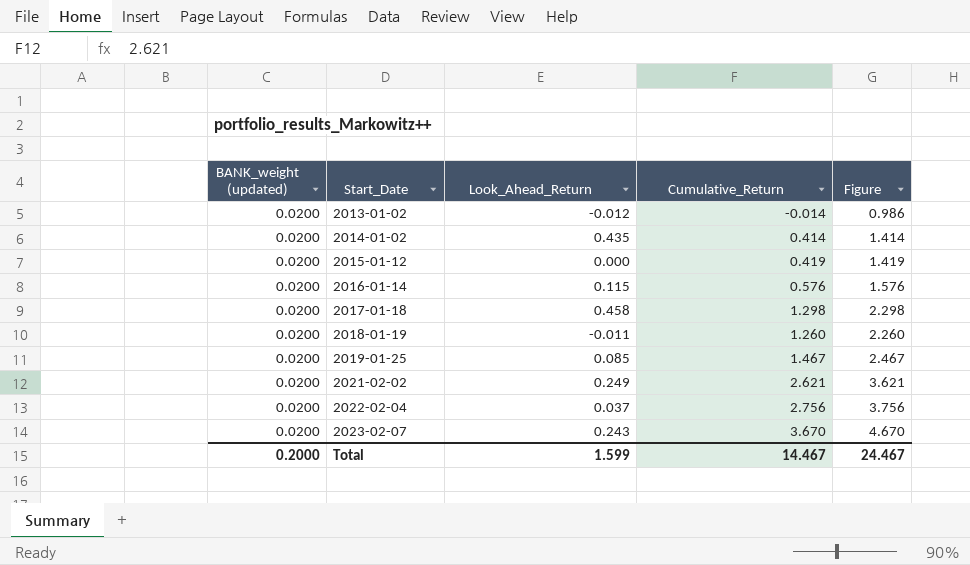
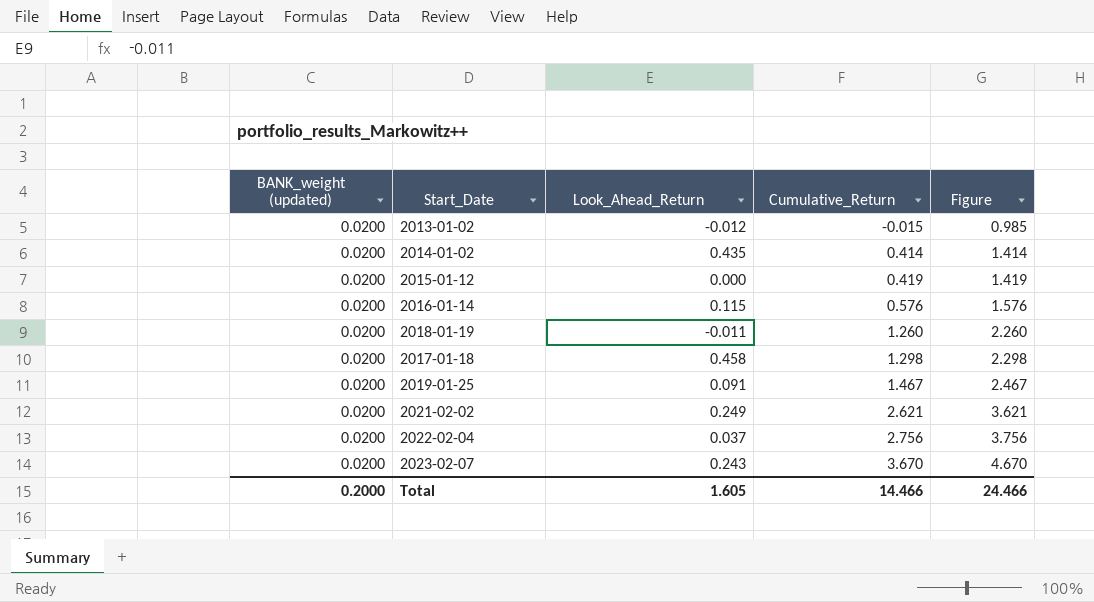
row order: Start_Date ascending -> Cumulative_Return ascending
2013-01-02 | Cumulative_Return: -0.014 -> -0.015
2013-01-02 | Figure: 0.986 -> 0.985
2019-01-25 | Look_Ahead_Return: 0.085 -> 0.091
Total | Look_Ahead_Return: 1.599 -> 1.605
Total | Cumulative_Return: 14.467 -> 14.466
Total | Figure: 24.467 -> 24.466

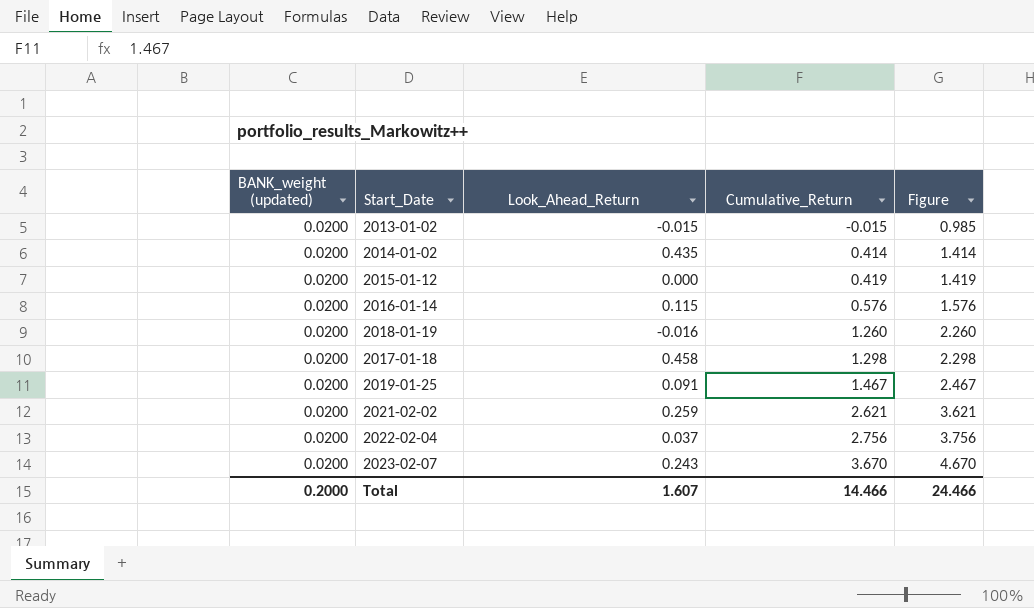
2013-01-02 | Look_Ahead_Return: -0.012 -> -0.015
2018-01-19 | Look_Ahead_Return: -0.011 -> -0.016
2021-02-02 | Look_Ahead_Return: 0.249 -> 0.259
Total | Look_Ahead_Return: 1.605 -> 1.607

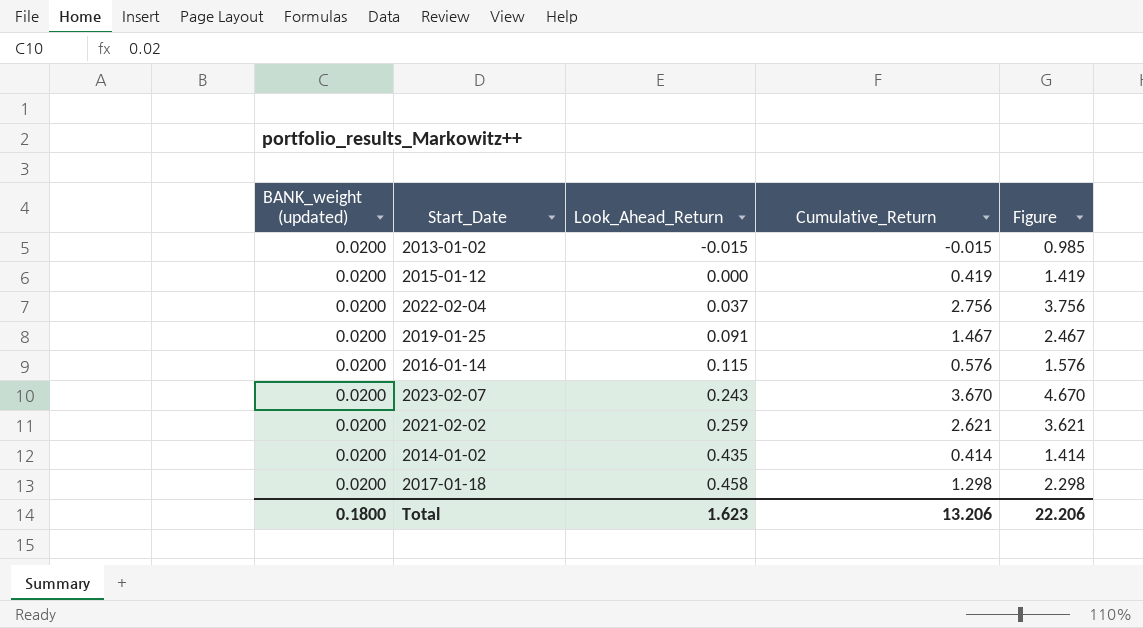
row order: Cumulative_Return ascending -> Look_Ahead_Return ascending
row 2018-01-19: 0.0200 | -0.016 | 1.260 | 2.260 -> none
Total | BANK_weight (updated): 0.2000 -> 0.1800
Total | Look_Ahead_Return: 1.607 -> 1.623
Total | Cumulative_Return: 14.466 -> 13.206
Total | Figure: 24.466 -> 22.206

